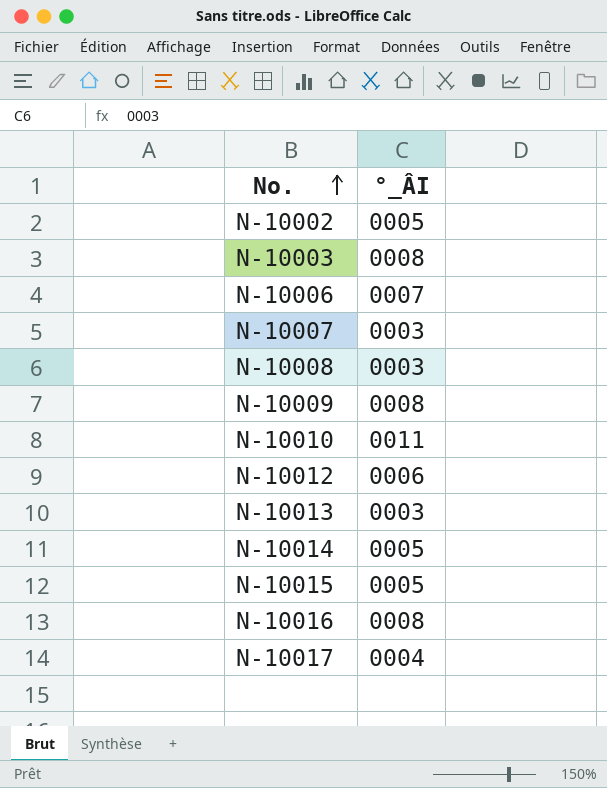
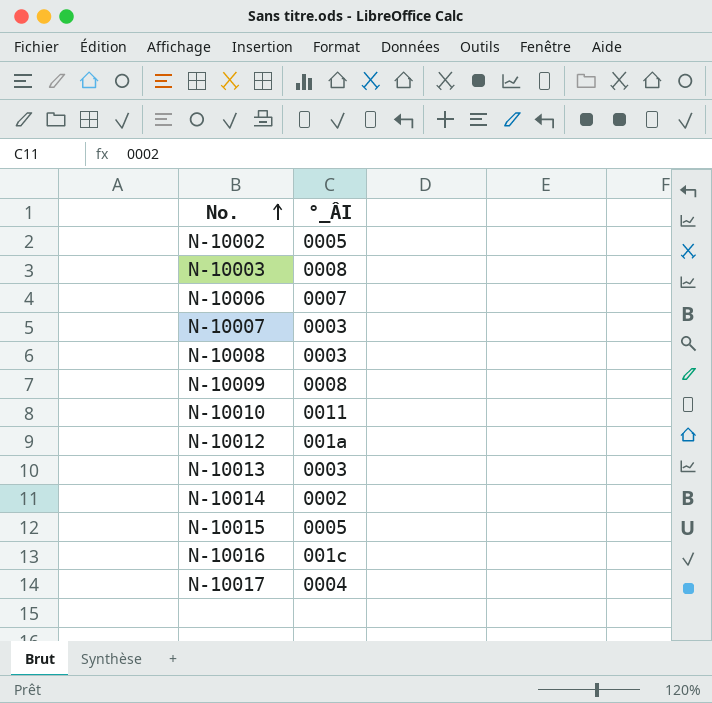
N-10012 | °_ÂI: 0006 -> 001a
N-10014 | °_ÂI: 0005 -> 0002
N-10016 | °_ÂI: 0008 -> 001c

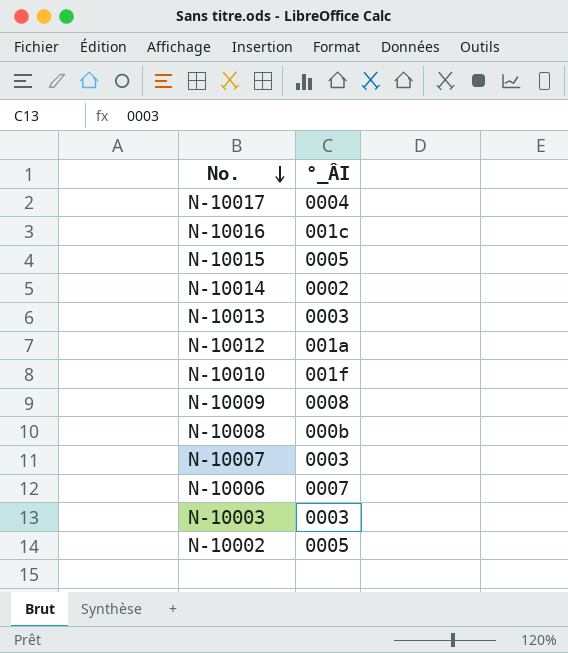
row order: No. ascending -> No. descending
N-10010 | °_ÂI: 0011 -> 001f
N-10008 | °_ÂI: 0003 -> 000b
N-10003 | °_ÂI: 0008 -> 0003

